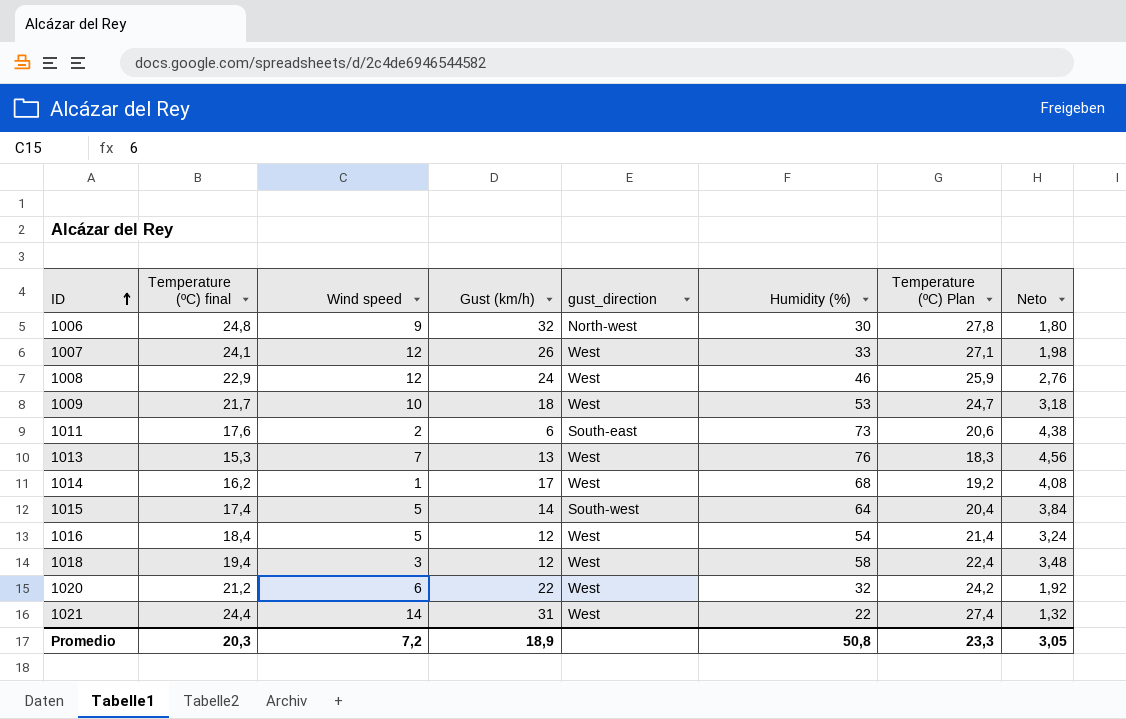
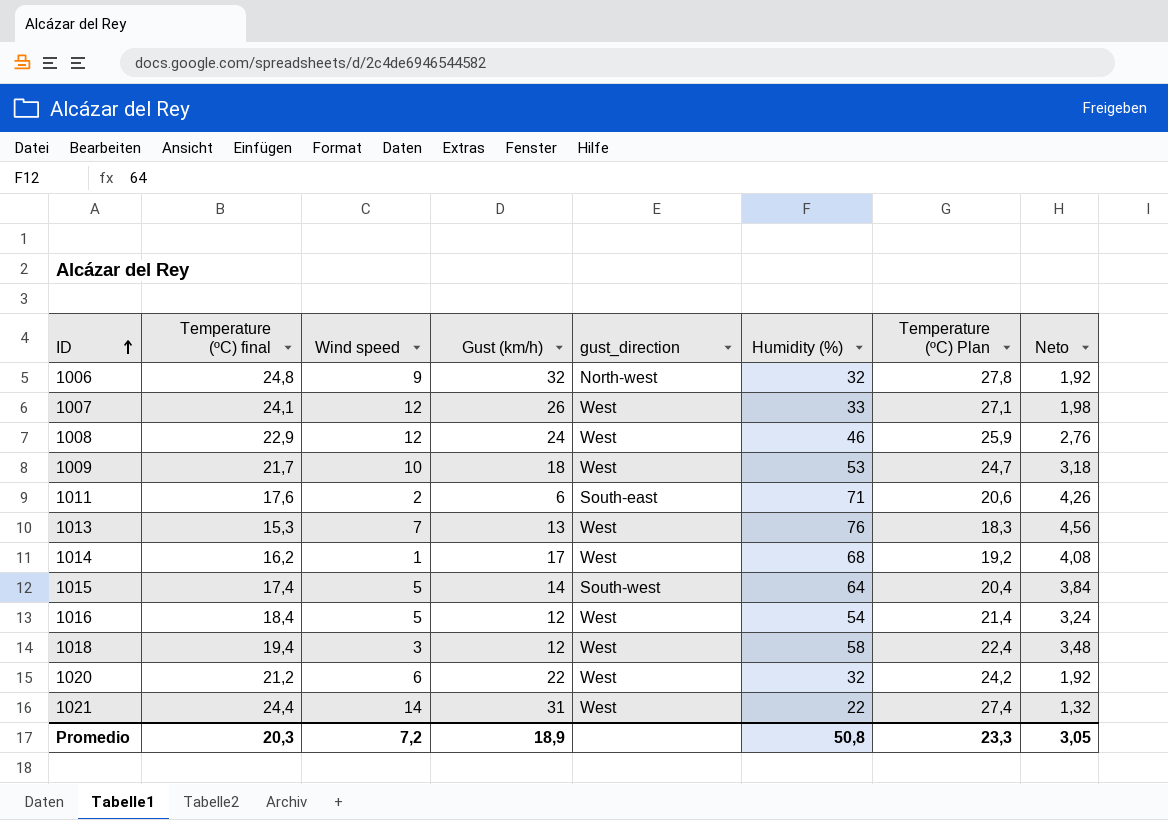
1006 | Humidity (%): 30 -> 32
1006 | Neto: 1,80 -> 1,92
1011 | Humidity (%): 73 -> 71
1011 | Neto: 4,38 -> 4,26

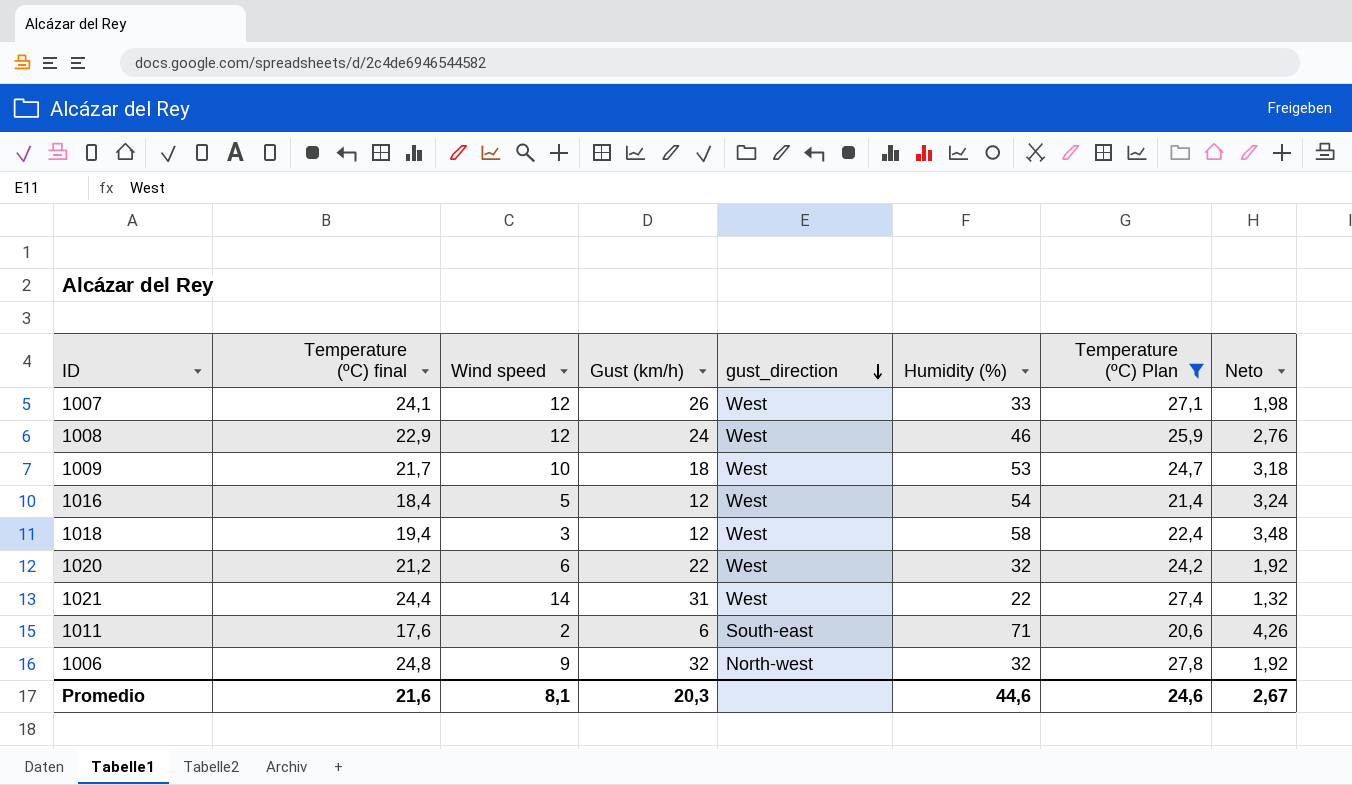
filter: none -> Temperature (ºC) Plan >= 20,6
row order: ID ascending -> gust_direction descending
Promedio | Temperature (ºC) final: 20,3 -> 21,6
Promedio | Wind speed: 7,2 -> 8,1
Promedio | Gust (km/h): 18,9 -> 20,3
Promedio | Humidity (%): 50,8 -> 44,6
Promedio | Temperature (ºC) Plan: 23,3 -> 24,6
Promedio | Neto: 3,05 -> 2,67

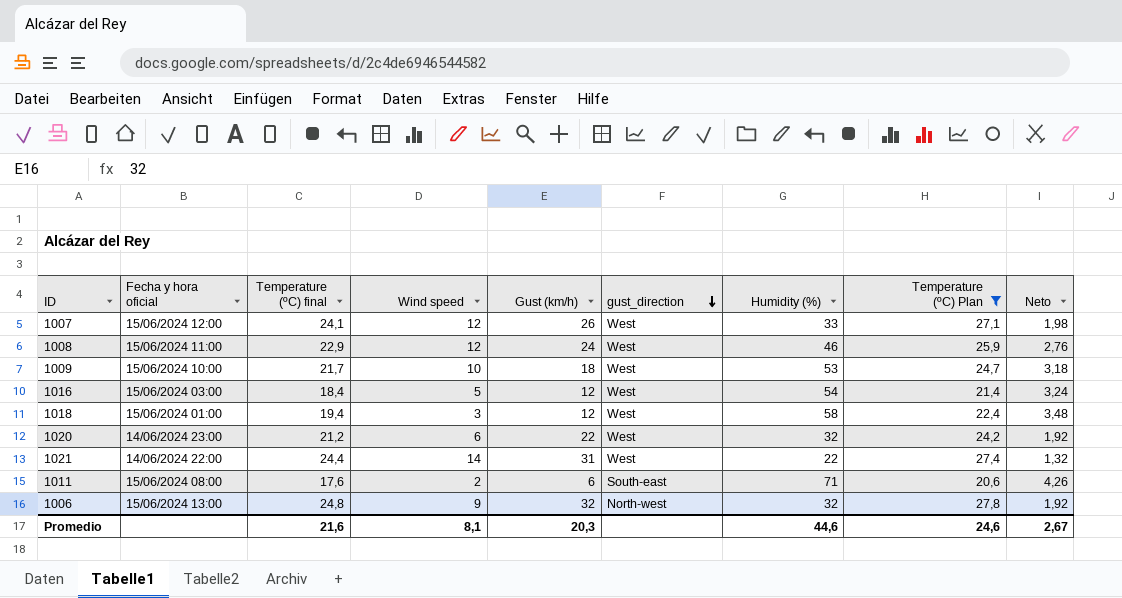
column Fecha y hora oficial | position: none -> 2

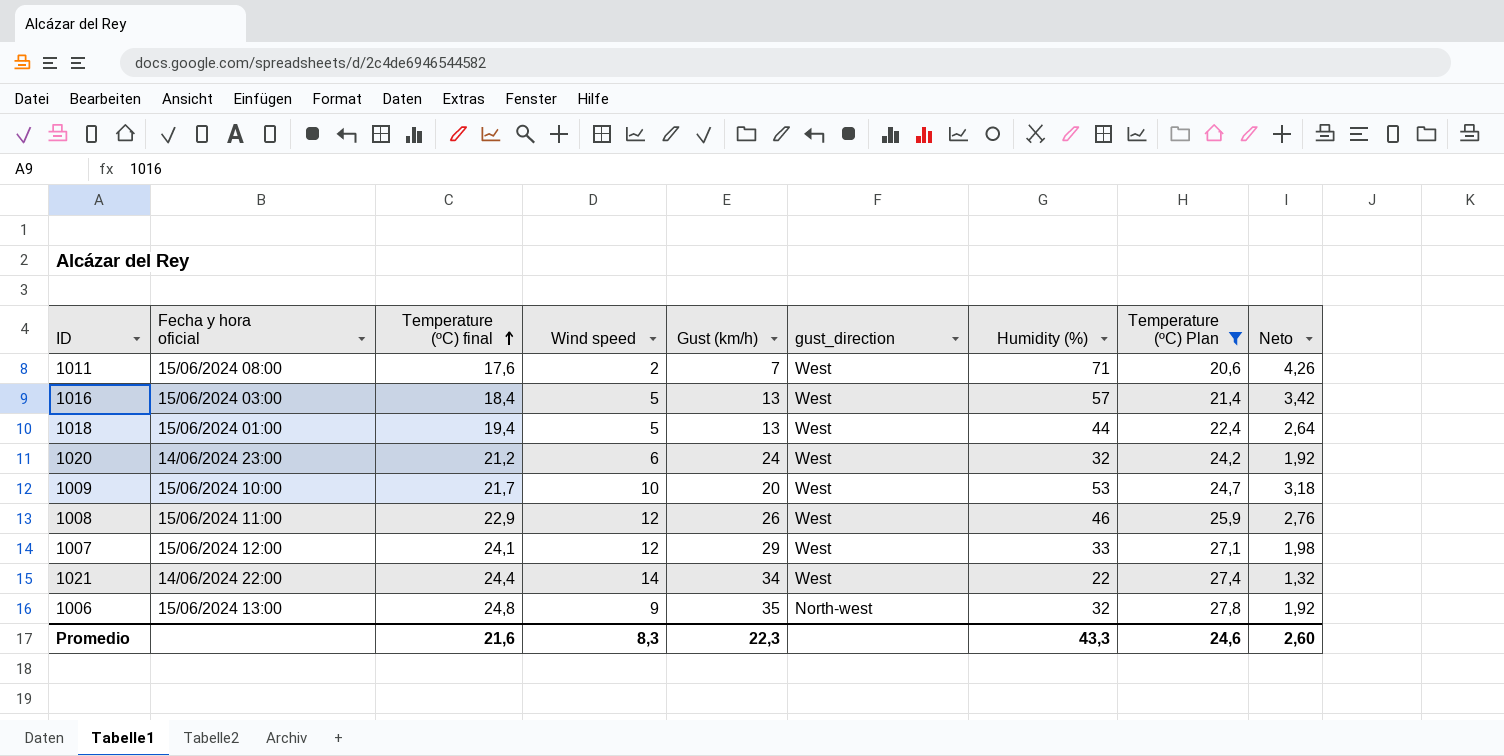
row order: gust_direction descending -> Temperature (ºC) final ascending
1011 | Gust (km/h): 6 -> 7
1011 | gust_direction: South-east -> West
1016 | Gust (km/h): 12 -> 13
1016 | Humidity (%): 54 -> 57
1016 | Neto: 3,24 -> 3,42
1018 | Wind speed: 3 -> 5
1018 | Gust (km/h): 12 -> 13
1018 | Humidity (%): 58 -> 44
1018 | Neto: 3,48 -> 2,64
1020 | Gust (km/h): 22 -> 24
1009 | Gust (km/h): 18 -> 20
1008 | Gust (km/h): 24 -> 26
1007 | Gust (km/h): 26 -> 29
1021 | Gust (km/h): 31 -> 34
1006 | Gust (km/h): 32 -> 35
Promedio | Wind speed: 8,1 -> 8,3
Promedio | Gust (km/h): 20,3 -> 22,3
Promedio | Humidity (%): 44,6 -> 43,3
Promedio | Neto: 2,67 -> 2,60

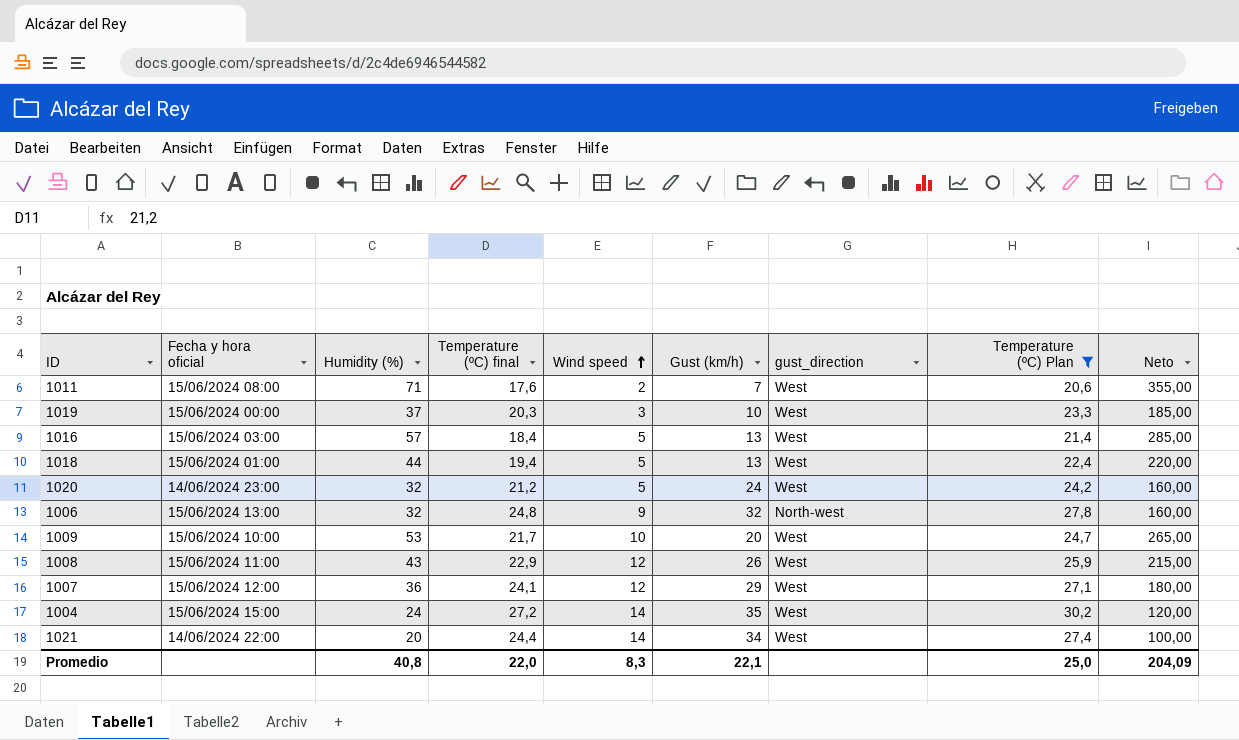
row order: Temperature (ºC) final ascending -> Wind speed ascending
column Humidity (%) | position: 7 -> 3
column Neto | formula: [Humidity (%)] * 0,06 -> [Humidity (%)] * 5
row 1019: none -> 15/06/2024 00:00 | 37 | 20,3 | 3 | 10 | West | 23,3 | 185,00
1020 | Wind speed: 6 -> 5
1006 | Gust (km/h): 35 -> 32
1008 | Humidity (%): 46 -> 43
1007 | Humidity (%): 33 -> 36
row 1004: none -> 15/06/2024 15:00 | 24 | 27,2 | 14 | 35 | West | 30,2 | 120,00
1021 | Humidity (%): 22 -> 20
Promedio | Humidity (%): 43,3 -> 40,8
Promedio | Temperature (ºC) final: 21,6 -> 22,0
Promedio | Gust (km/h): 22,3 -> 22,1
Promedio | Temperature (ºC) Plan: 24,6 -> 25,0
Promedio | Neto: 2,60 -> 204,09

